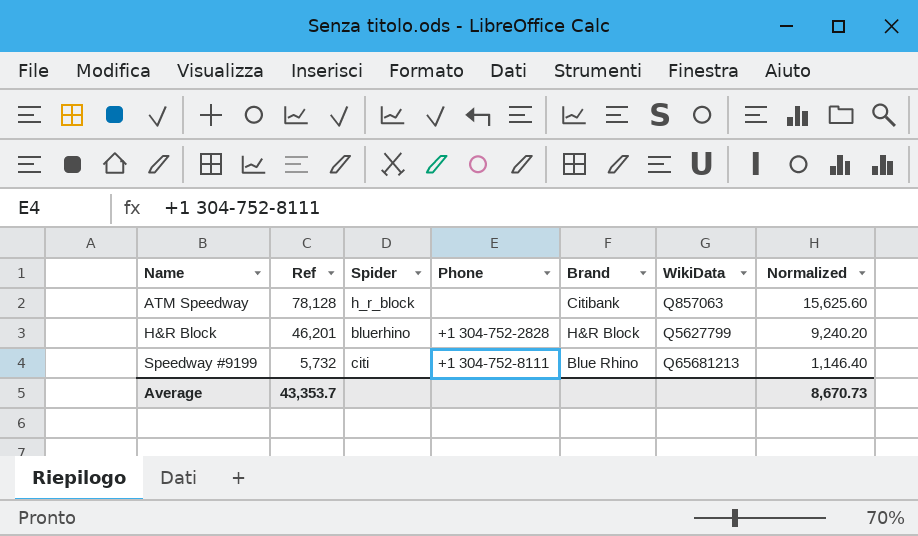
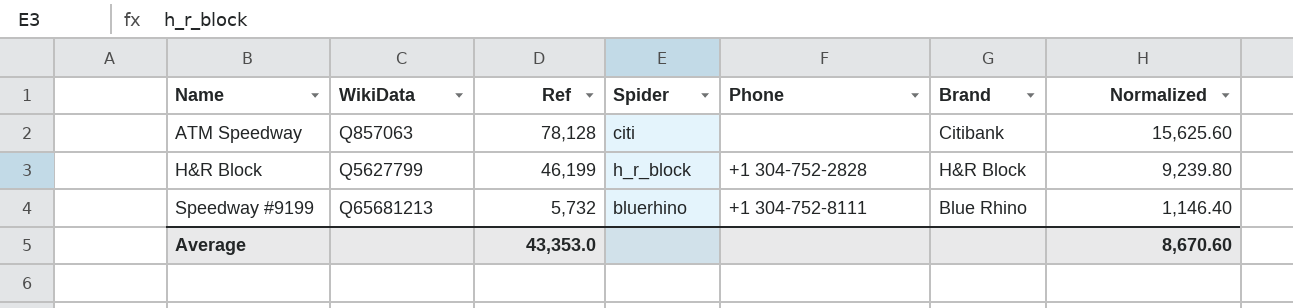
column WikiData | position: 6 -> 2
ATM Speedway | Spider: h_r_block -> citi
H&R Block | Ref: 46,201 -> 46,199
H&R Block | Spider: bluerhino -> h_r_block
H&R Block | Normalized: 9,240.20 -> 9,239.80
Speedway #9199 | Spider: citi -> bluerhino
Average | Ref: 43,353.7 -> 43,353.0
Average | Normalized: 8,670.73 -> 8,670.60

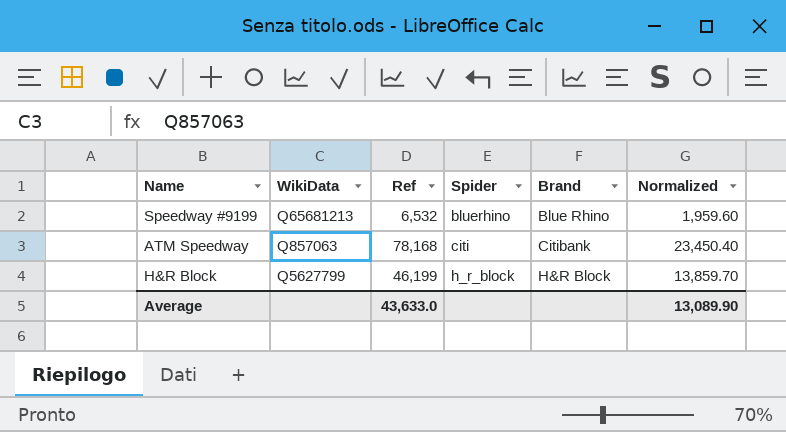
row order: Name ascending -> Spider ascending
column Phone | position: 5 -> none
column Normalized | formula: [Ref] * 0.2 -> [Ref] * 0.3
Speedway #9199 | Ref: 5,732 -> 6,532
ATM Speedway | Ref: 78,128 -> 78,168
Average | Ref: 43,353.0 -> 43,633.0
Average | Normalized: 8,670.60 -> 13,089.90

